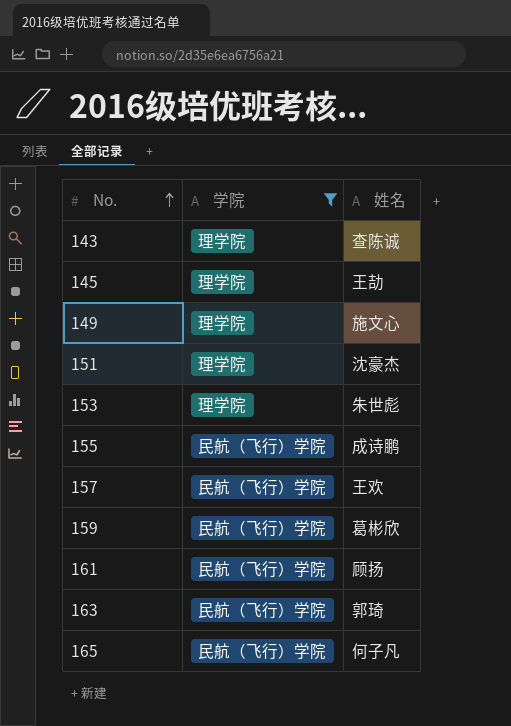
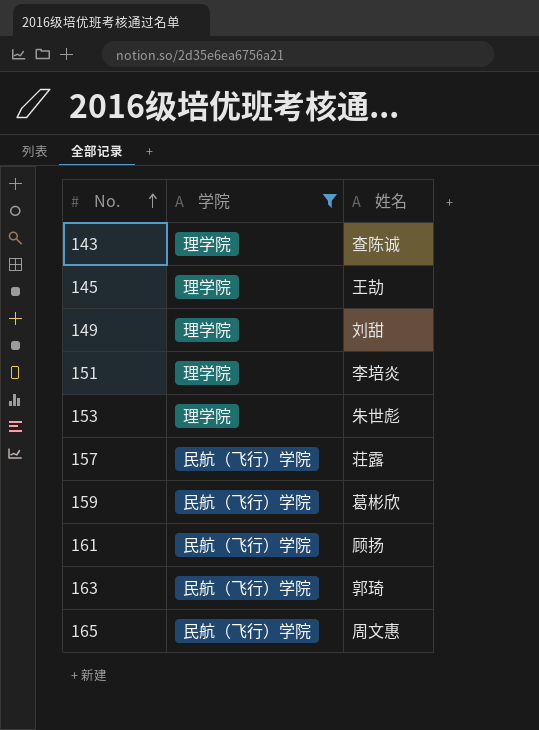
row 155: 民航（飞行）学院 | 成诗鹏 -> none
149 | 姓名: 施文心 -> 刘甜
151 | 姓名: 沈豪杰 -> 李培炎
157 | 姓名: 王欢 -> 荘露
165 | 姓名: 何子凡 -> 周文惠

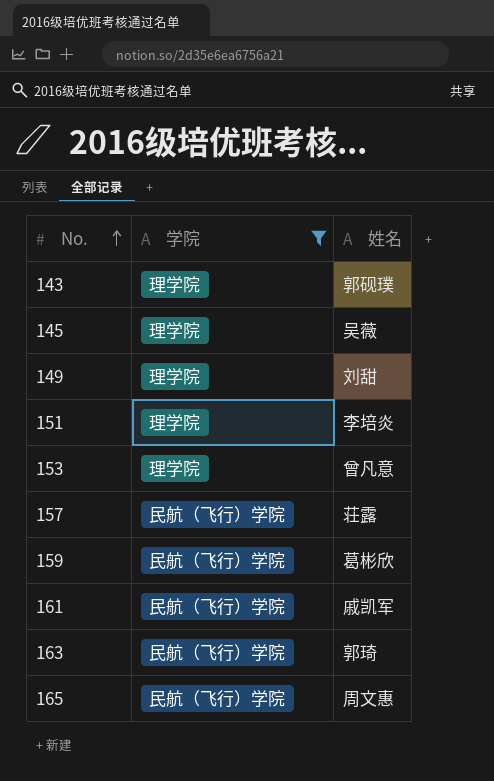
143 | 姓名: 查陈诚 -> 郭砚璞
145 | 姓名: 王劼 -> 吴薇
153 | 姓名: 朱世彪 -> 曾凡意
161 | 姓名: 顾扬 -> 戚凯军

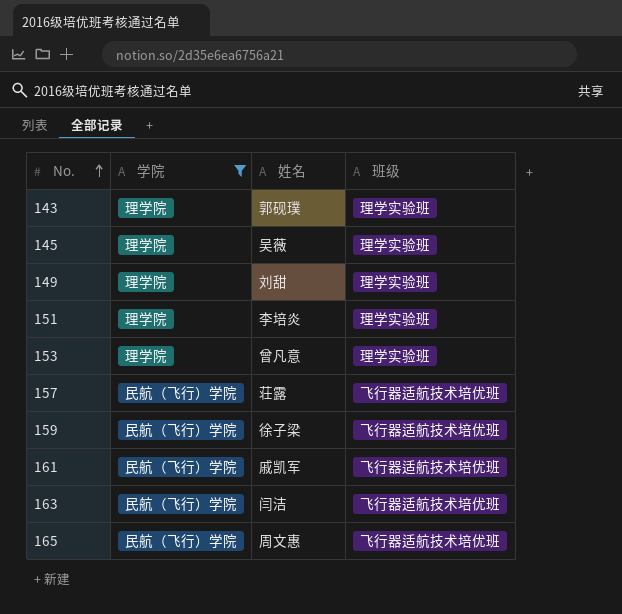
column 班级 | position: none -> 4
159 | 姓名: 葛彬欣 -> 徐子梁
163 | 姓名: 郭琦 -> 闫洁

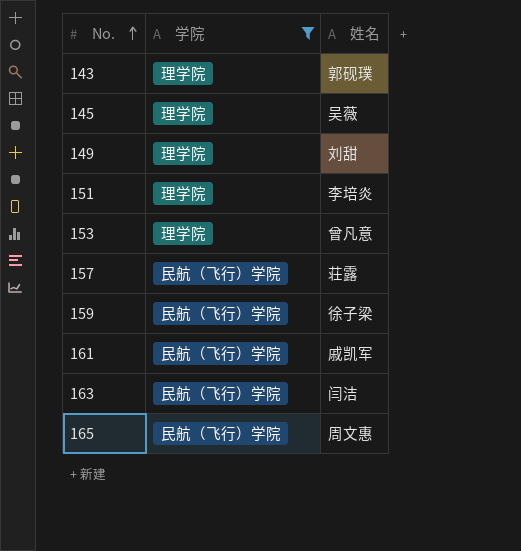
column 班级 | position: 4 -> none

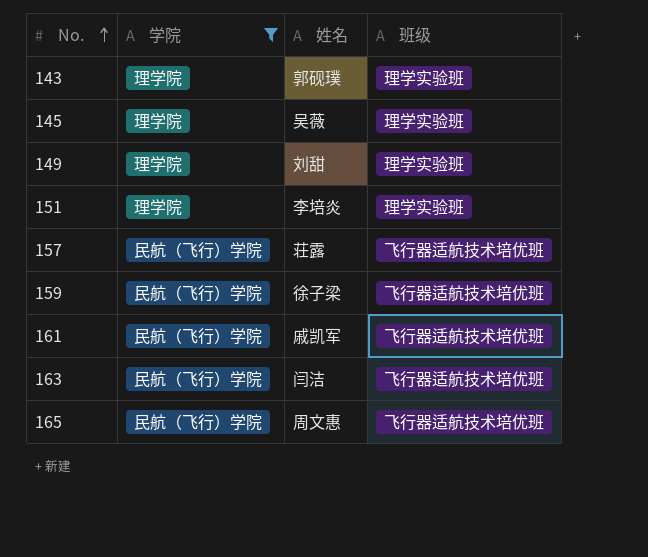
column 班级 | position: none -> 4
row 153: 理学院 | 曾凡意 -> none

